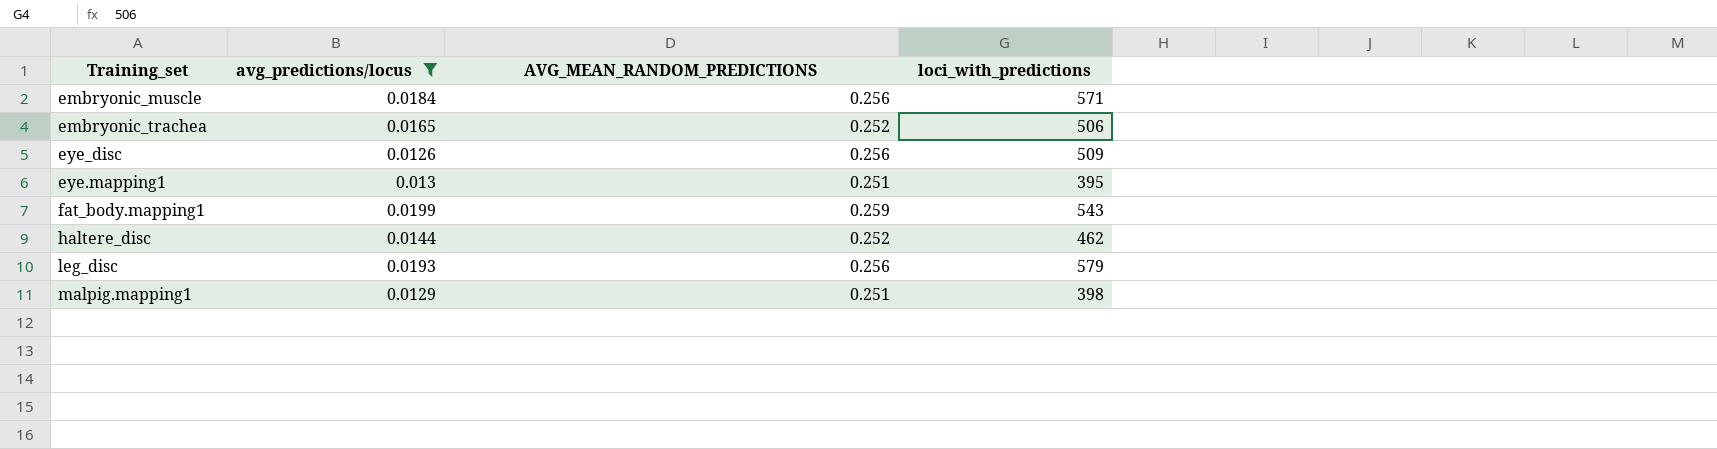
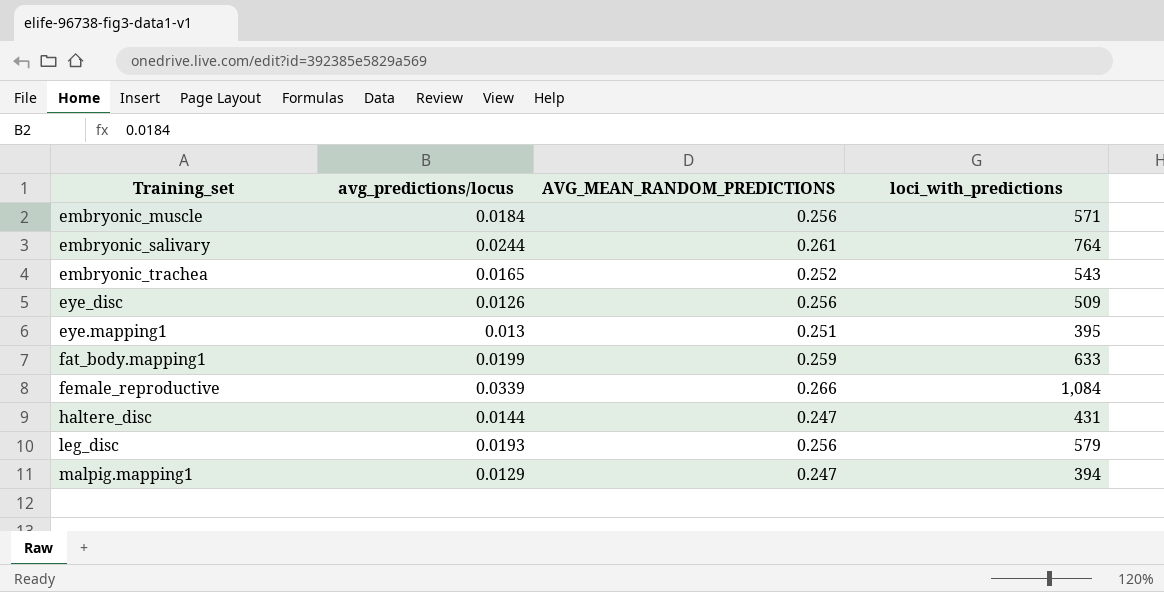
filter: avg_predictions/locus <= 0.0199 -> none
embryonic_trachea | loci_with_predictions: 506 -> 543
fat_body.mapping1 | loci_with_predictions: 543 -> 633
haltere_disc | AVG_MEAN_RANDOM_PREDICTIONS: 0.252 -> 0.247
haltere_disc | loci_with_predictions: 462 -> 431
malpig.mapping1 | AVG_MEAN_RANDOM_PREDICTIONS: 0.251 -> 0.247
malpig.mapping1 | loci_with_predictions: 398 -> 394

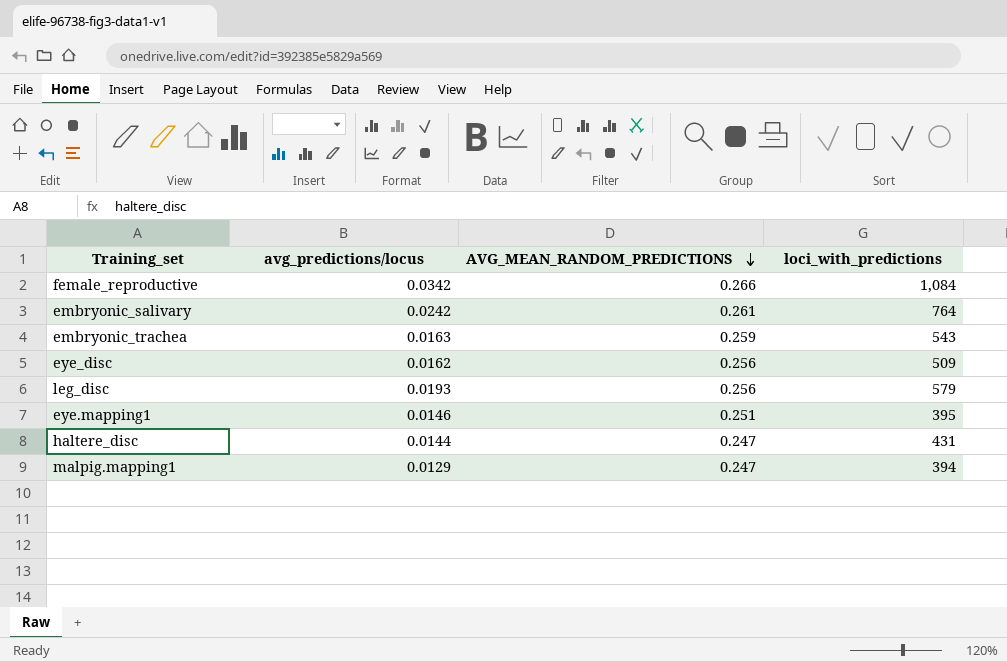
row order: none -> AVG_MEAN_RANDOM_PREDICTIONS descending
row embryonic_muscle: 0.0184 | 0.256 | 571 -> none
row fat_body.mapping1: 0.0199 | 0.259 | 633 -> none
female_reproductive | avg_predictions/locus: 0.0339 -> 0.0342
embryonic_salivary | avg_predictions/locus: 0.0244 -> 0.0242
embryonic_trachea | avg_predictions/locus: 0.0165 -> 0.0163
embryonic_trachea | AVG_MEAN_RANDOM_PREDICTIONS: 0.252 -> 0.259
eye_disc | avg_predictions/locus: 0.0126 -> 0.0162
eye.mapping1 | avg_predictions/locus: 0.013 -> 0.0146

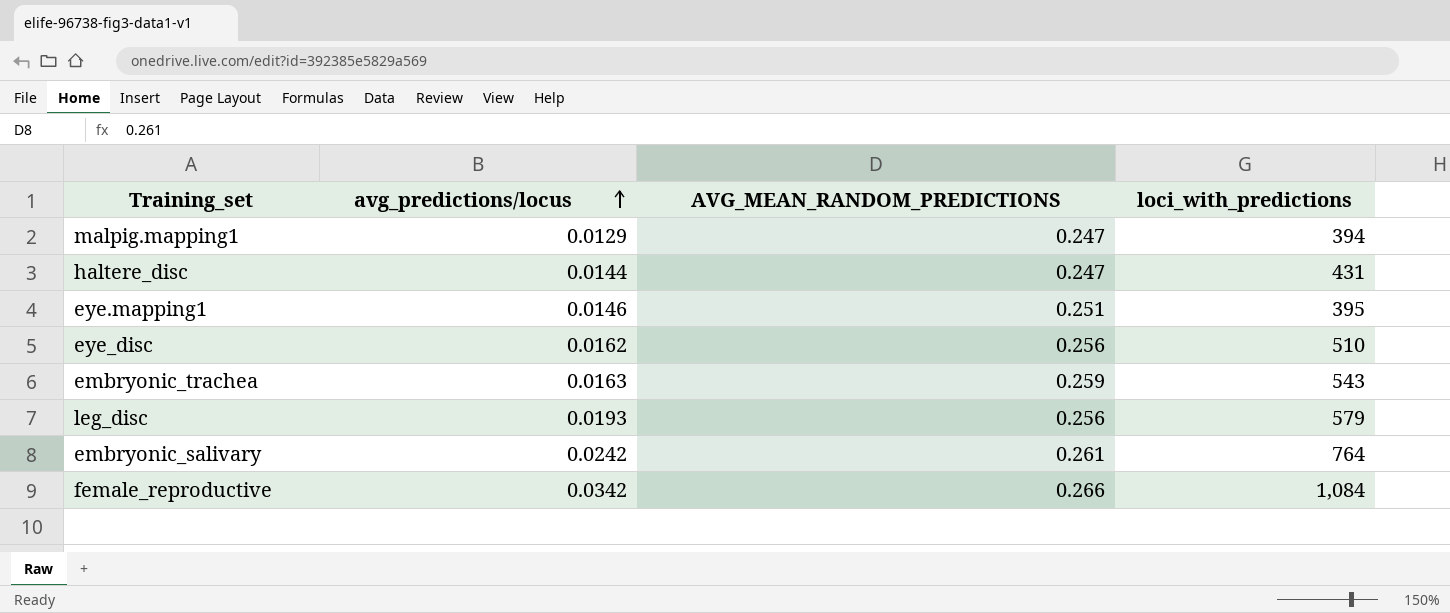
row order: AVG_MEAN_RANDOM_PREDICTIONS descending -> avg_predictions/locus ascending
eye_disc | loci_with_predictions: 509 -> 510

